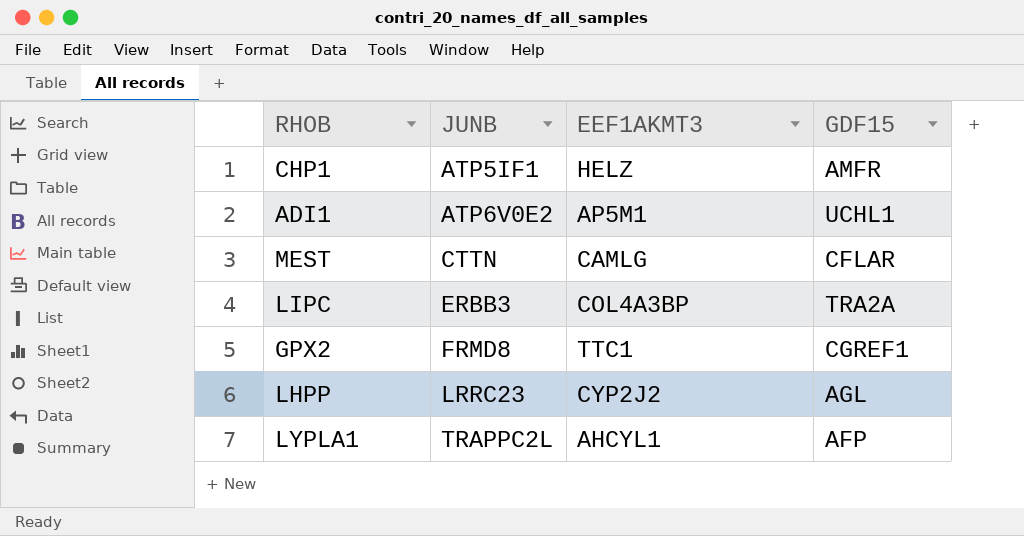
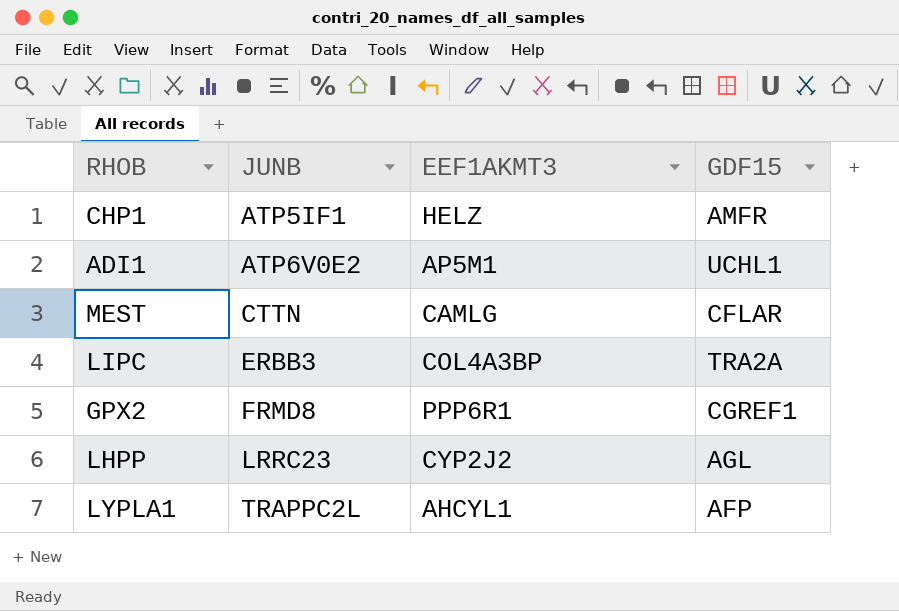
GPX2 | EEF1AKMT3: TTC1 -> PPP6R1

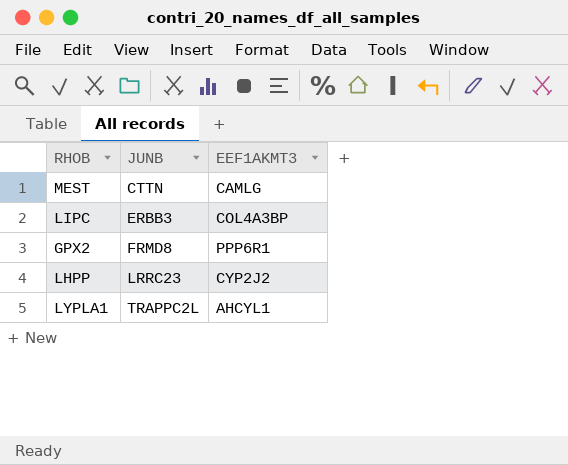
column GDF15 | position: 4 -> none
row CHP1: ATP5IF1 | HELZ | AMFR -> none
row ADI1: ATP6V0E2 | AP5M1 | UCHL1 -> none

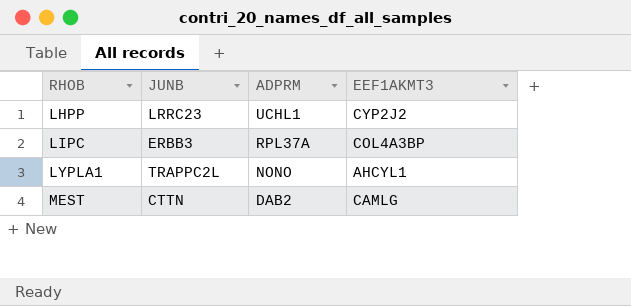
row order: JUNB ascending -> RHOB ascending
column ADPRM | position: none -> 3
row GPX2: FRMD8 | PPP6R1 -> none

